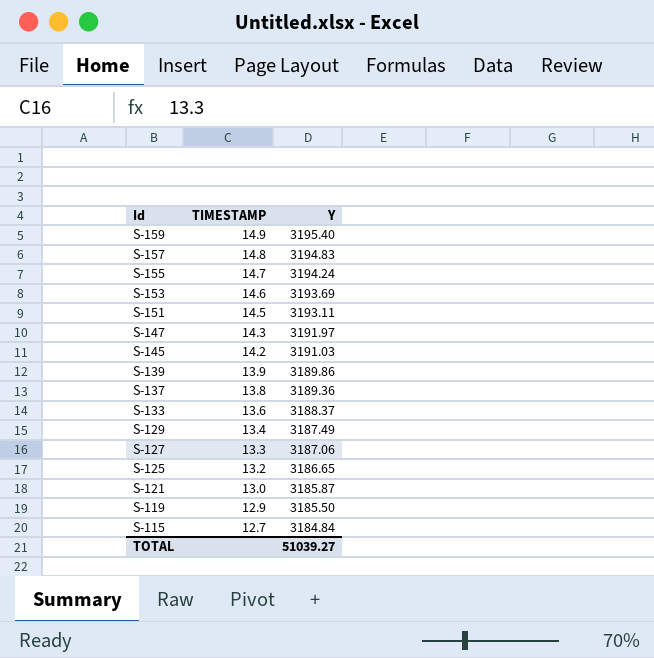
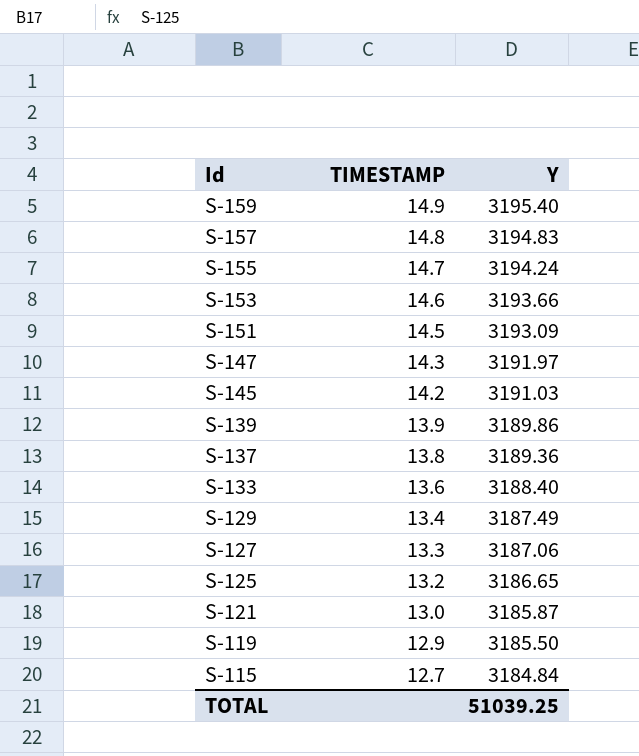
S-153 | Y: 3193.69 -> 3193.66
S-151 | Y: 3193.11 -> 3193.09
S-133 | Y: 3188.37 -> 3188.40
TOTAL | Y: 51039.27 -> 51039.25

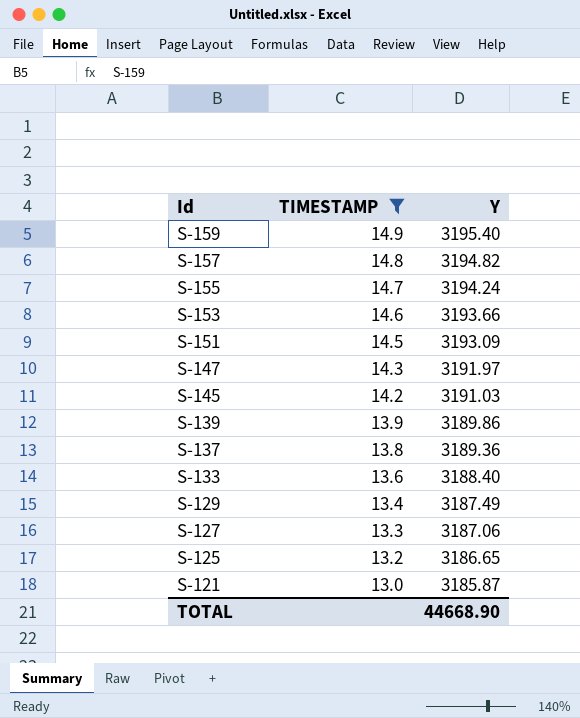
filter: none -> TIMESTAMP >= 13.0
S-157 | Y: 3194.83 -> 3194.82
TOTAL | Y: 51039.25 -> 44668.90

